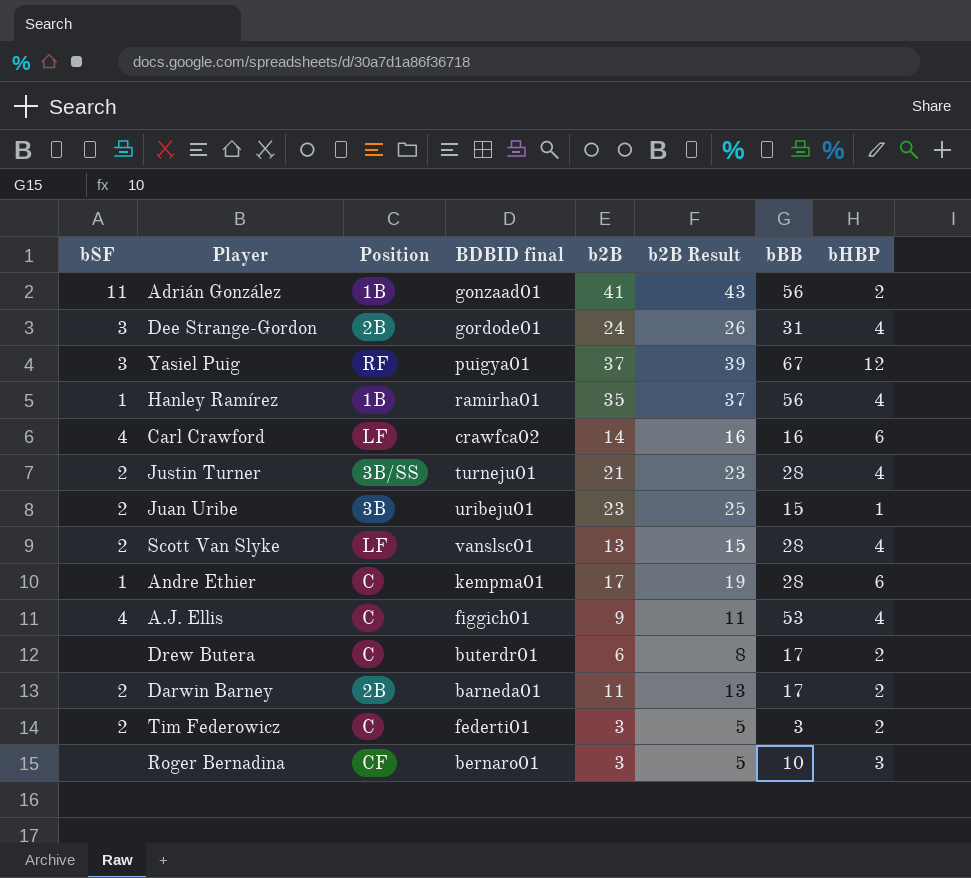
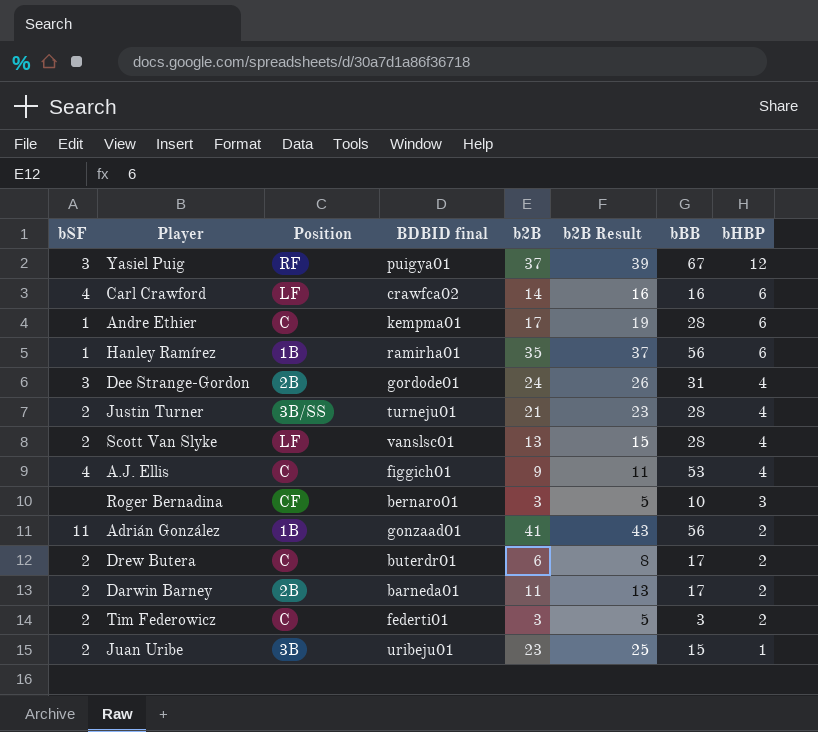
row order: none -> bHBP descending
Hanley Ramírez | bHBP: 4 -> 6
Drew Butera | bSF: none -> 2

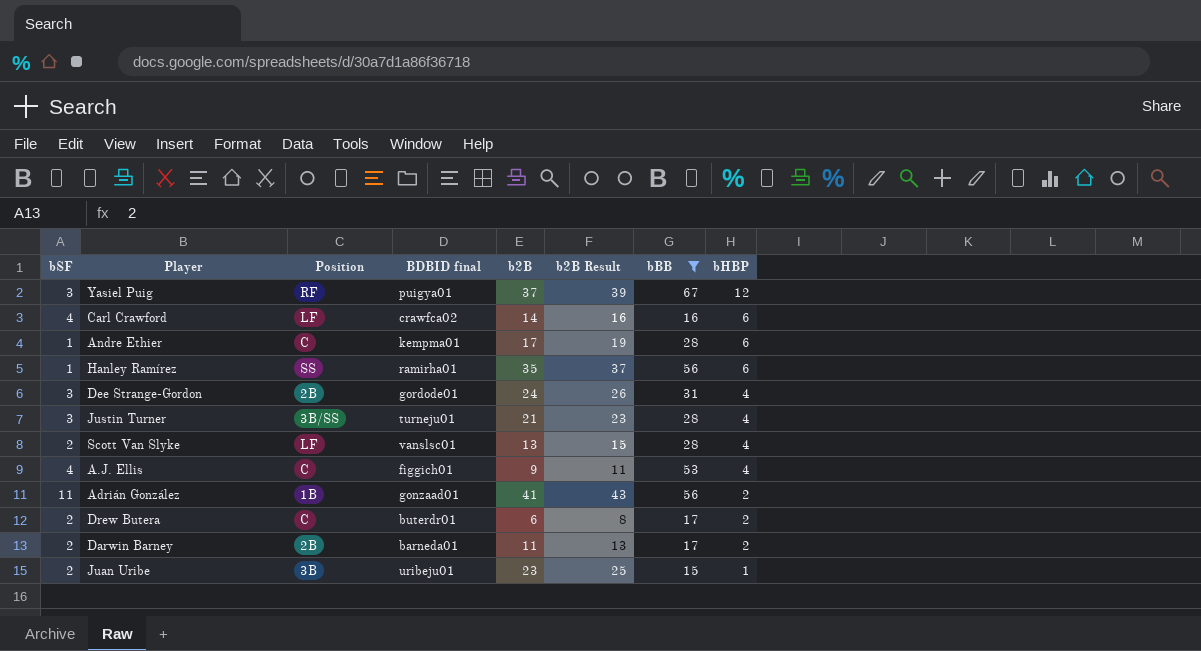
filter: none -> bBB >= 15
Hanley Ramírez | Position: 1B -> SS
Justin Turner | bSF: 2 -> 3

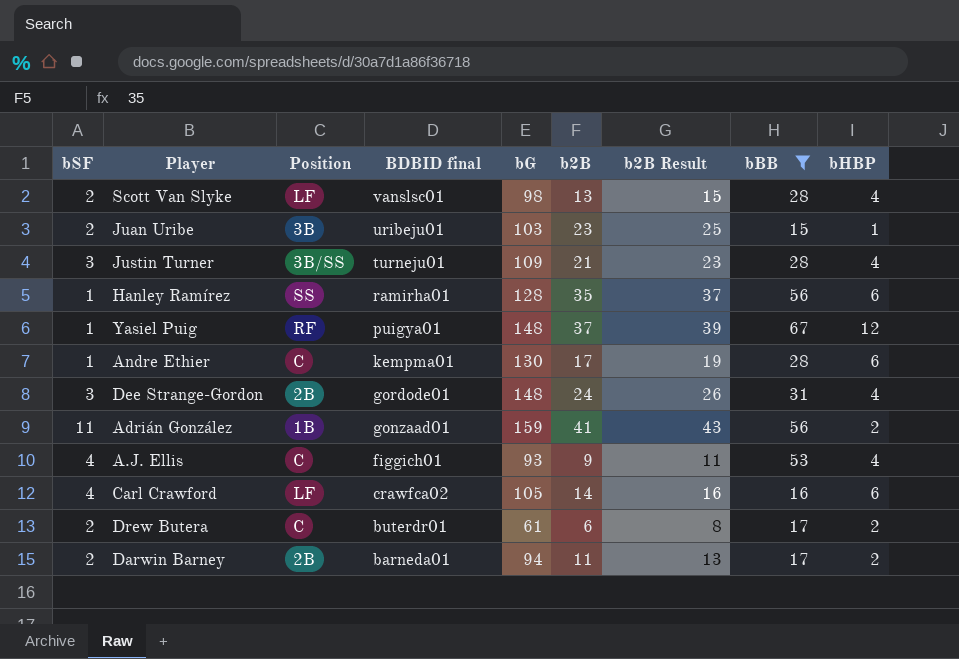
row order: bHBP descending -> BDBID final descending
column bG | position: none -> 5
Yasiel Puig | bSF: 3 -> 1

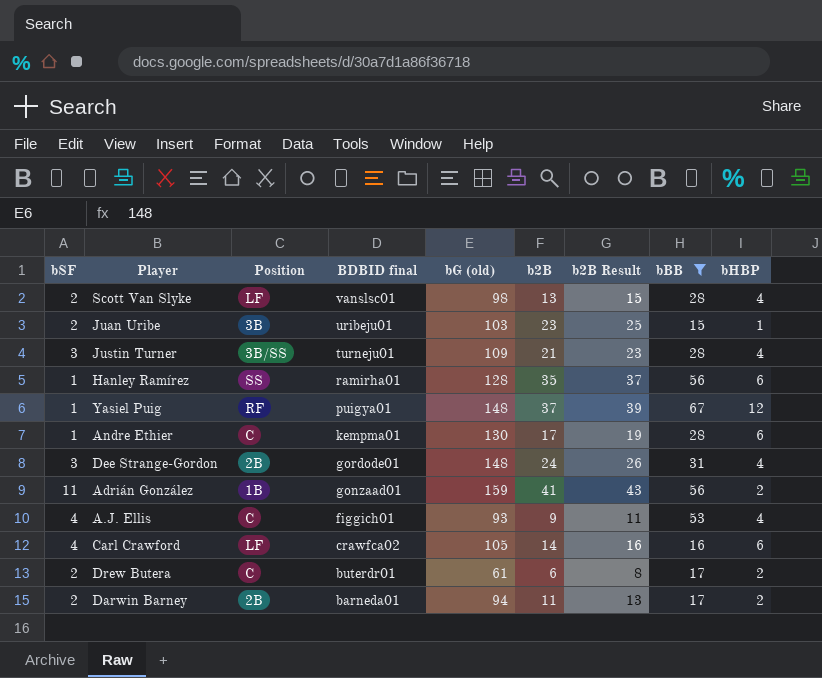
column name: bG -> bG (old)

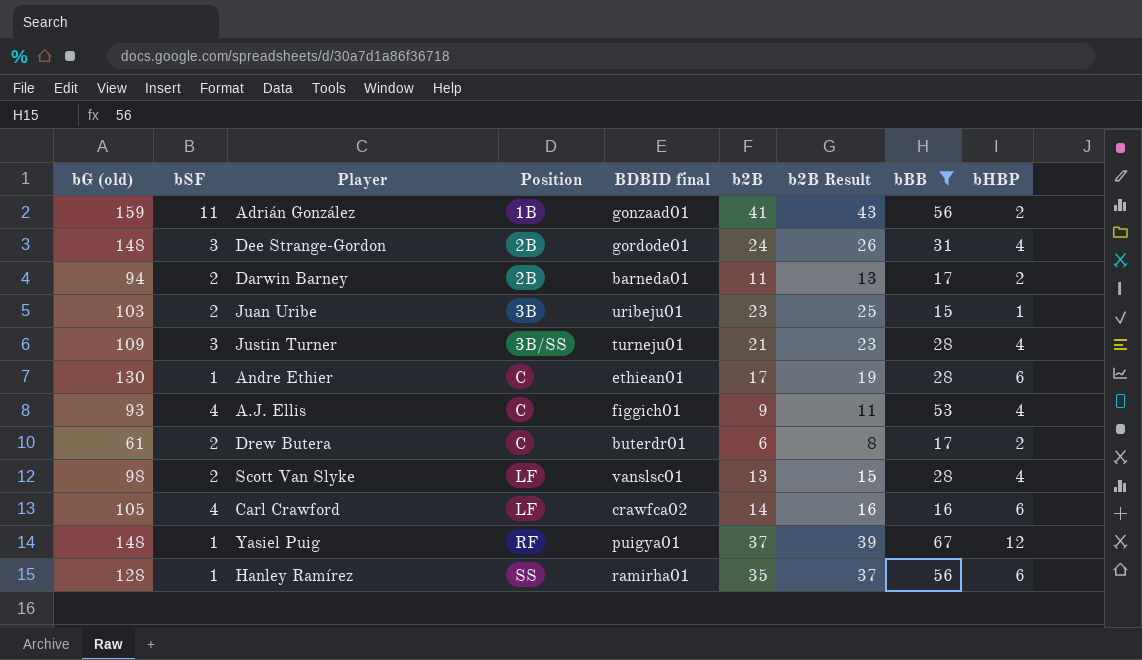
row order: BDBID final descending -> Position ascending
column bG (old) | position: 5 -> 1
Andre Ethier | BDBID final: kempma01 -> ethiean01

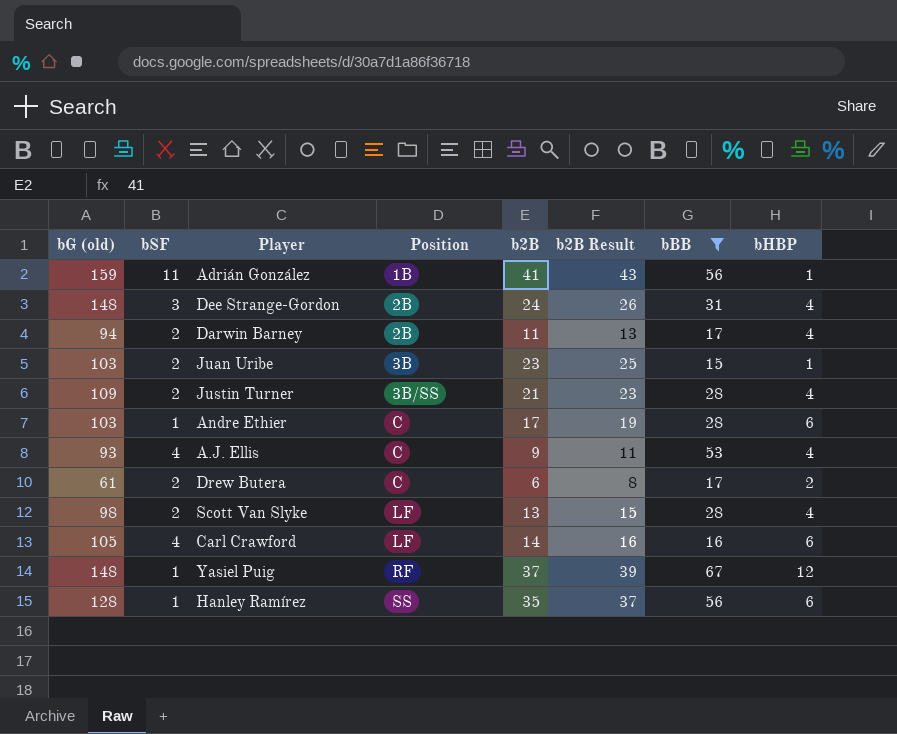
column BDBID final | position: 5 -> none
Adrián González | bHBP: 2 -> 1
Darwin Barney | bHBP: 2 -> 4
Justin Turner | bSF: 3 -> 2
Andre Ethier | bG (old): 130 -> 103

